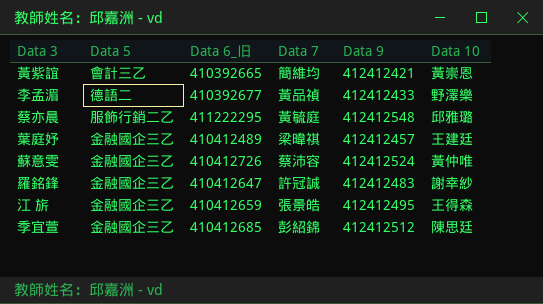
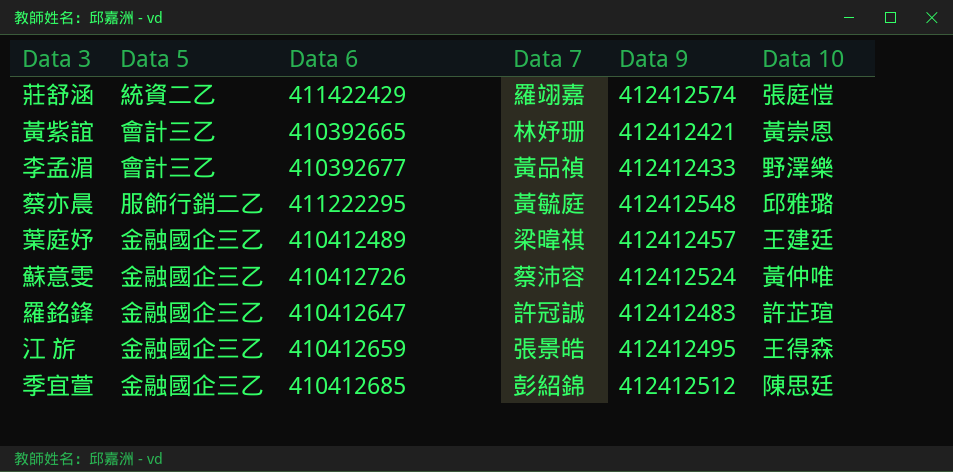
column name: Data 6_旧 -> Data 6
row 莊舒涵: none -> 統資二乙 | 411422429 | 羅翊嘉 | 412412574 | 張庭愷
黃紫誼 | Data 7: 簡維均 -> 林妤珊
李孟湄 | Data 5: 德語二 -> 會計三乙
羅銘鋒 | Data 10: 謝幸紗 -> 許芷瑄

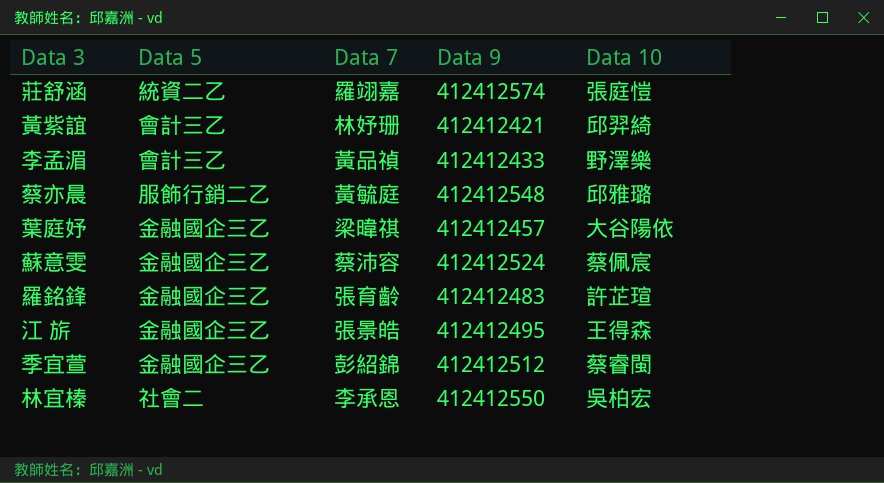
column Data 6 | position: 3 -> none
黃紫誼 | Data 10: 黃崇恩 -> 邱羿綺
葉庭妤 | Data 10: 王建廷 -> 大谷陽依
蘇意雯 | Data 10: 黃仲唯 -> 蔡佩宸
羅銘鋒 | Data 7: 許冠誠 -> 張育齡
季宜萱 | Data 10: 陳思廷 -> 蔡睿閩
row 林宜榛: none -> 社會二 | 李承恩 | 412412550 | 吳柏宏

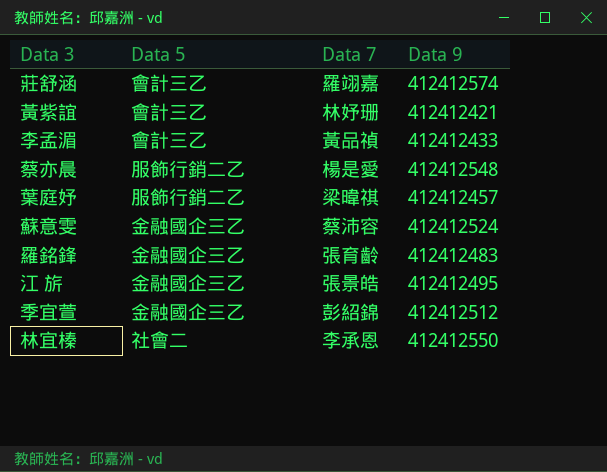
column Data 10 | position: 5 -> none
莊舒涵 | Data 5: 統資二乙 -> 會計三乙
蔡亦晨 | Data 7: 黃毓庭 -> 楊是愛
葉庭妤 | Data 5: 金融國企三乙 -> 服飾行銷二乙

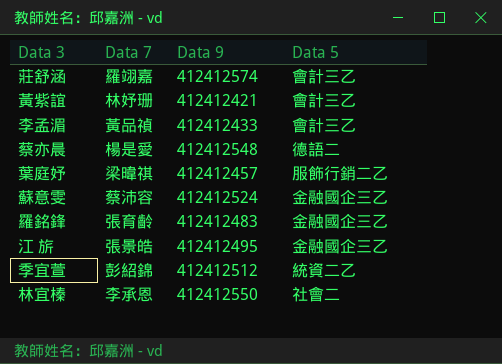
column Data 5 | position: 2 -> 4
蔡亦晨 | Data 5: 服飾行銷二乙 -> 德語二
季宜萱 | Data 5: 金融國企三乙 -> 統資二乙

